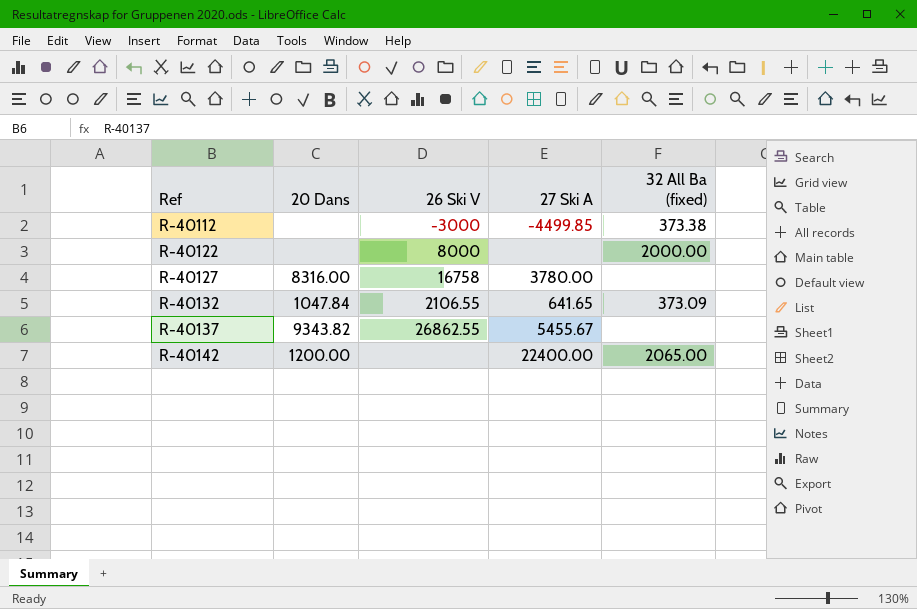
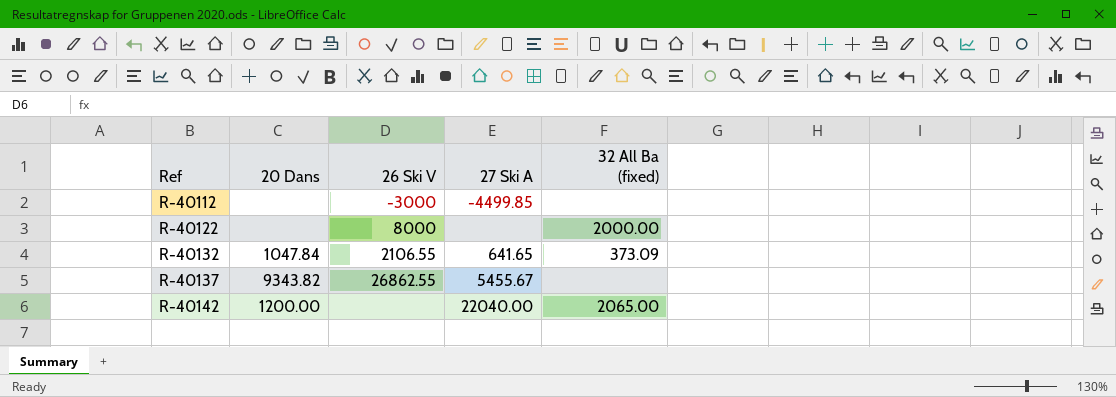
row R-40127: 8316.00 | 16758 | 3780.00 | none -> none
R-40112 | 32 All Ba (fixed): 373.38 -> none
R-40142 | 27 Ski A: 22400.00 -> 22040.00

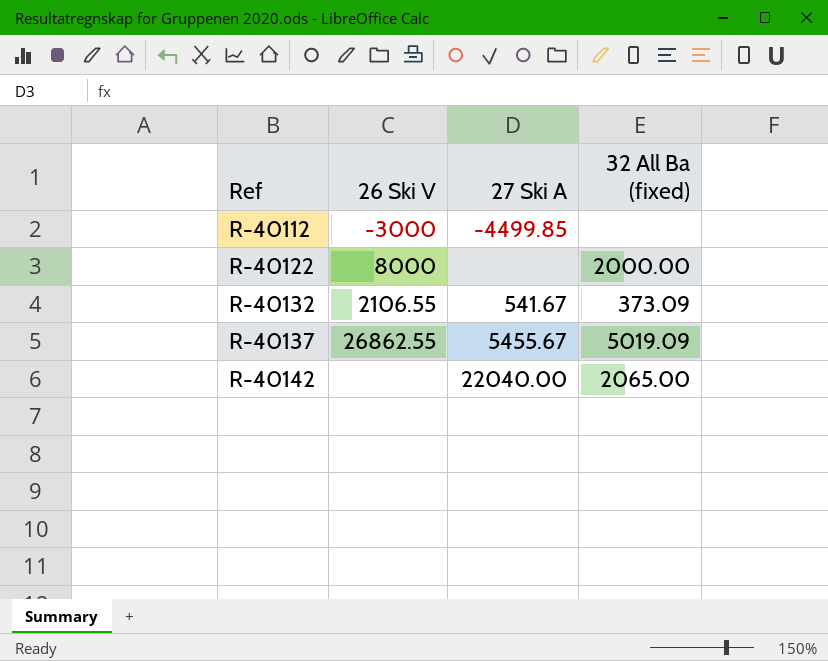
column 20 Dans | position: 2 -> none
R-40132 | 27 Ski A: 641.65 -> 541.67
R-40137 | 32 All Ba (fixed): none -> 5019.09

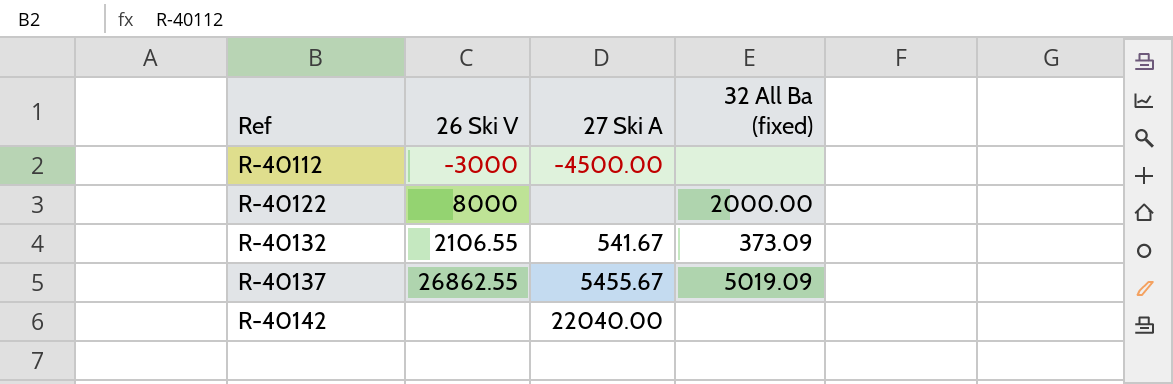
R-40112 | 27 Ski A: -4499.85 -> -4500.00
R-40142 | 32 All Ba (fixed): 2065.00 -> none

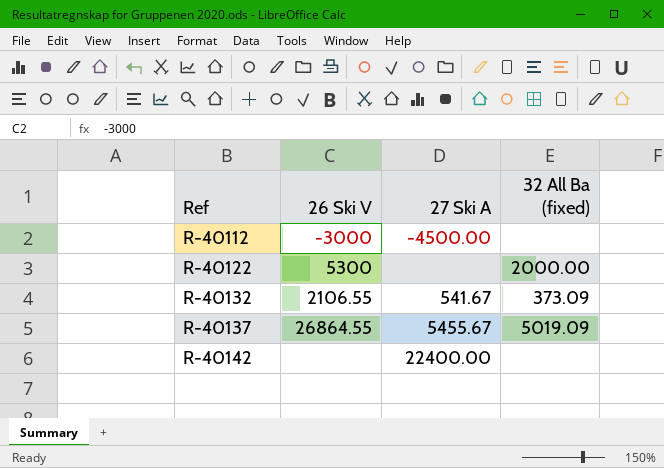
R-40122 | 26 Ski V: 8000 -> 5300
R-40137 | 26 Ski V: 26862.55 -> 26864.55
R-40142 | 27 Ski A: 22040.00 -> 22400.00

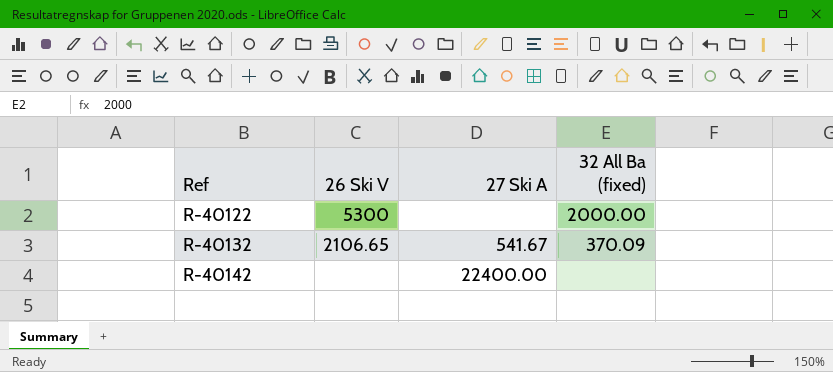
row R-40112: -3000 | -4500.00 | none -> none
row R-40137: 26864.55 | 5455.67 | 5019.09 -> none
R-40132 | 26 Ski V: 2106.55 -> 2106.65
R-40132 | 32 All Ba (fixed): 373.09 -> 370.09

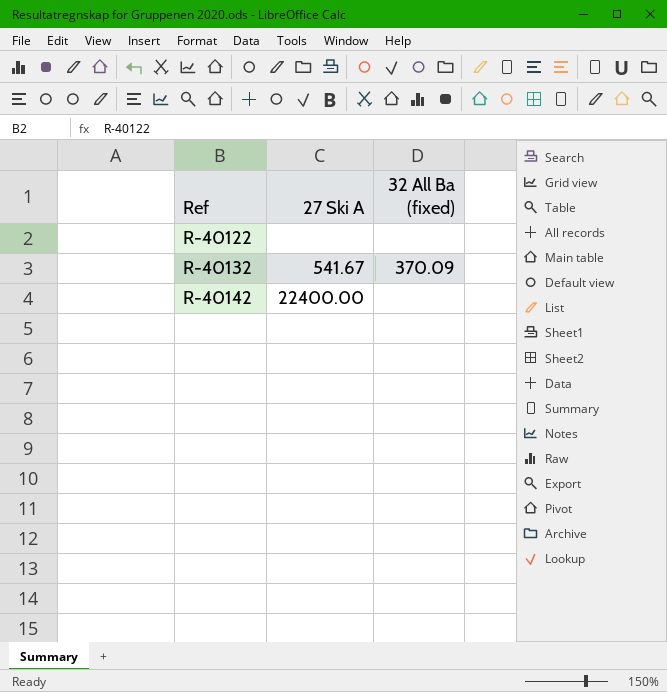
column 26 Ski V | position: 2 -> none
R-40122 | 32 All Ba (fixed): 2000.00 -> none

